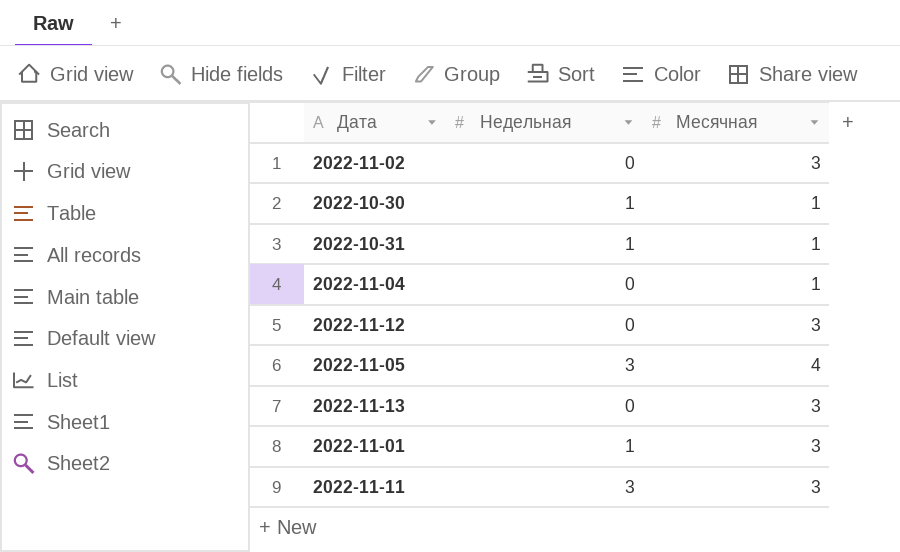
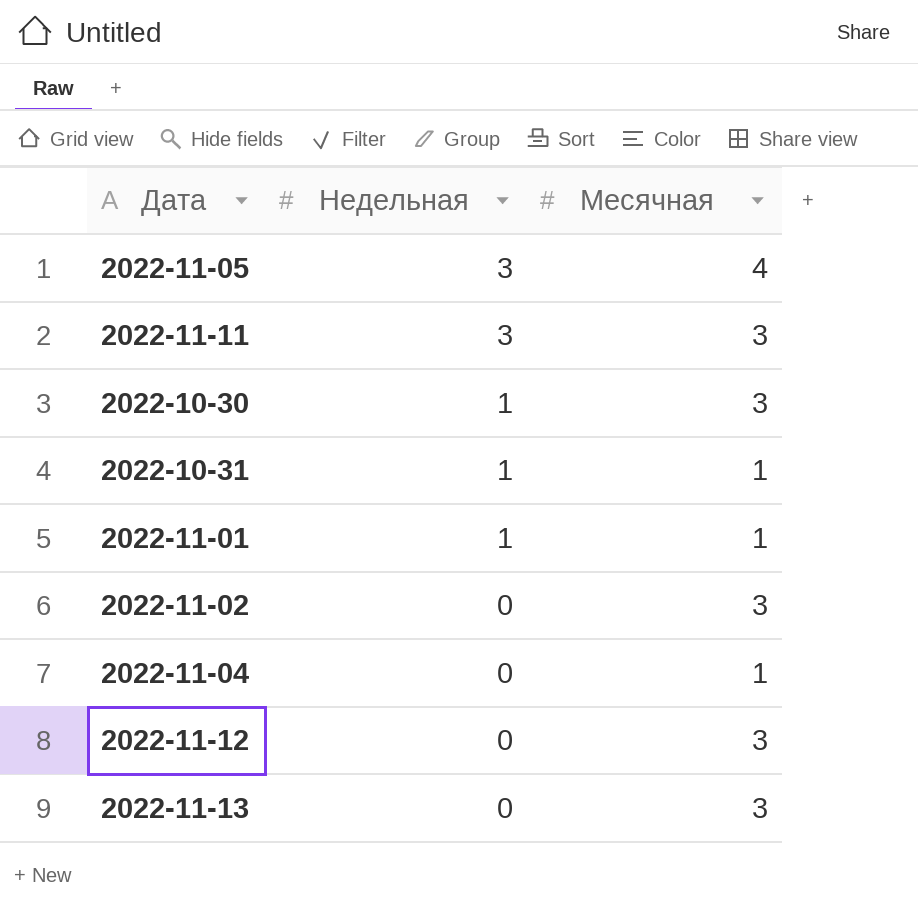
row order: none -> Недельная descending
2022-10-30 | Месячная: 1 -> 3
2022-11-01 | Месячная: 3 -> 1

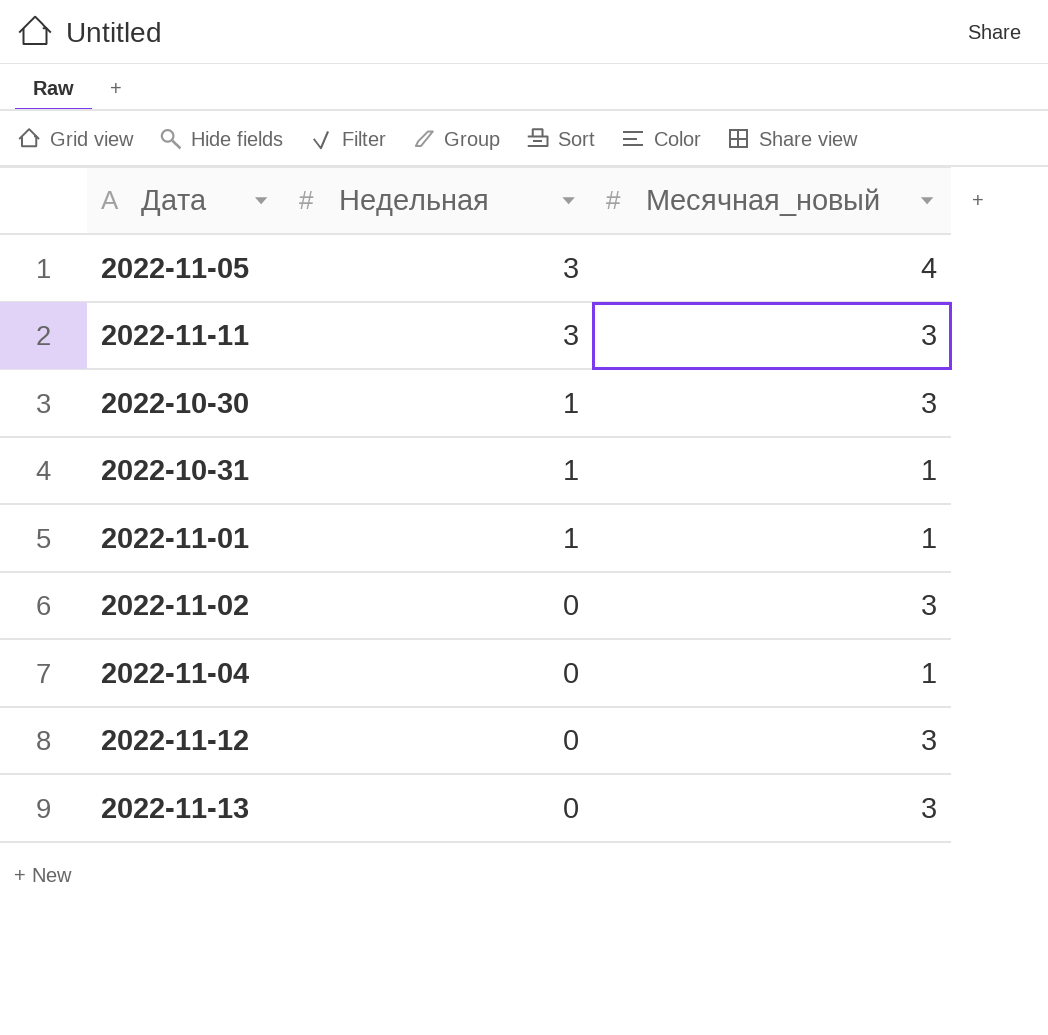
column name: Месячная -> Месячная_новый

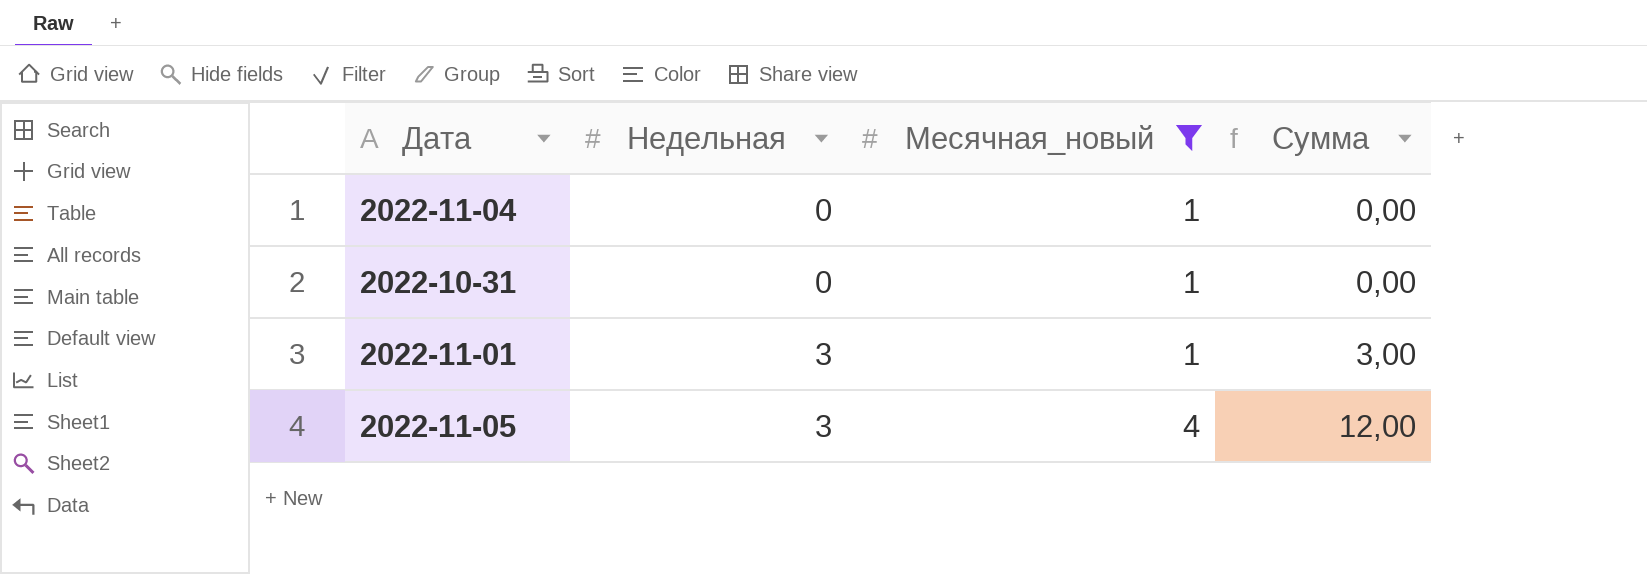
filter: none -> Месячная_новый != 3
row order: Недельная descending -> Недельная ascending
column Сумма | formula: none -> [Недельная] * [Месячная_новый]
2022-10-31 | Недельная: 1 -> 0
2022-11-01 | Недельная: 1 -> 3

